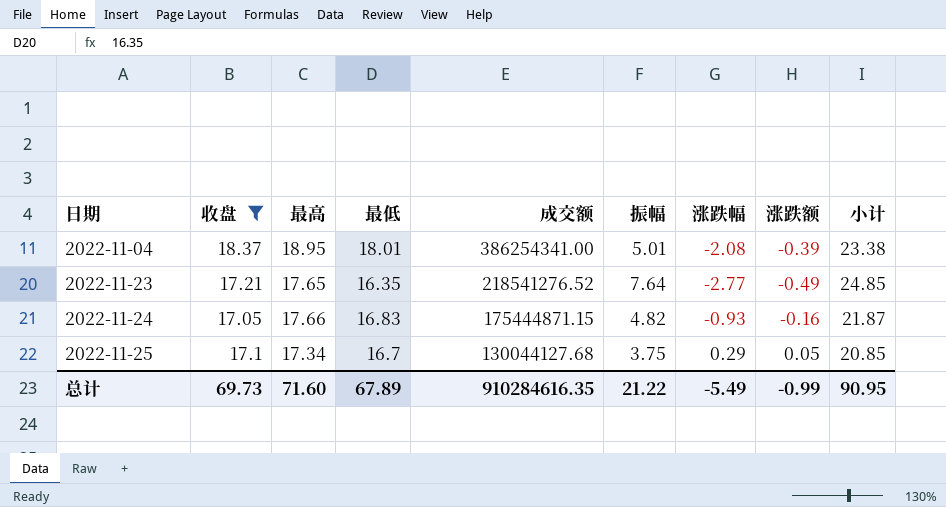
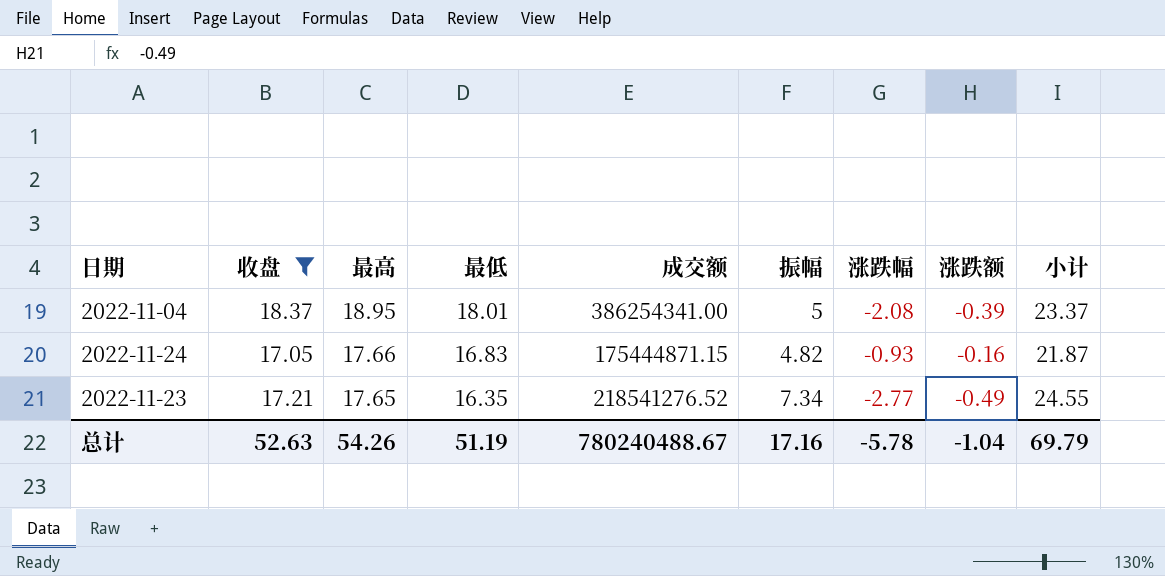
row order: 日期 ascending -> 最高 descending
row 2022-11-25: 17.1 | 17.34 | 16.7 | 130044127.68 | 3.75 | 0.29 | 0.05 | 20.85 -> none
2022-11-04 | 振幅: 5.01 -> 5
2022-11-04 | 小计: 23.38 -> 23.37
2022-11-23 | 振幅: 7.64 -> 7.34
2022-11-23 | 小计: 24.85 -> 24.55
总计 | 收盘: 69.73 -> 52.63
总计 | 最高: 71.60 -> 54.26
总计 | 最低: 67.89 -> 51.19
总计 | 成交额: 910284616.35 -> 780240488.67
总计 | 振幅: 21.22 -> 17.16
总计 | 涨跌幅: -5.49 -> -5.78
总计 | 涨跌额: -0.99 -> -1.04
总计 | 小计: 90.95 -> 69.79

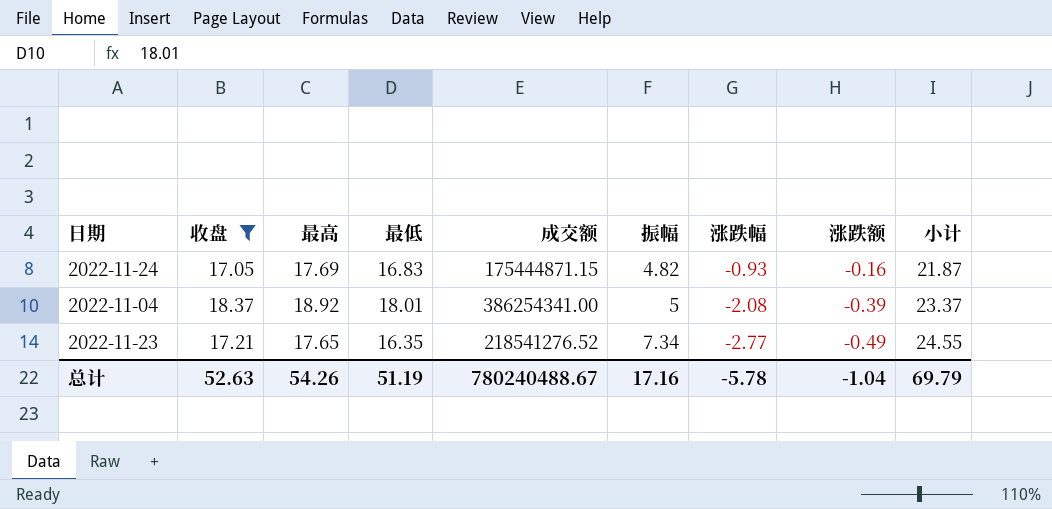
row order: 最高 descending -> 振幅 ascending
2022-11-24 | 最高: 17.66 -> 17.69
2022-11-04 | 最高: 18.95 -> 18.92

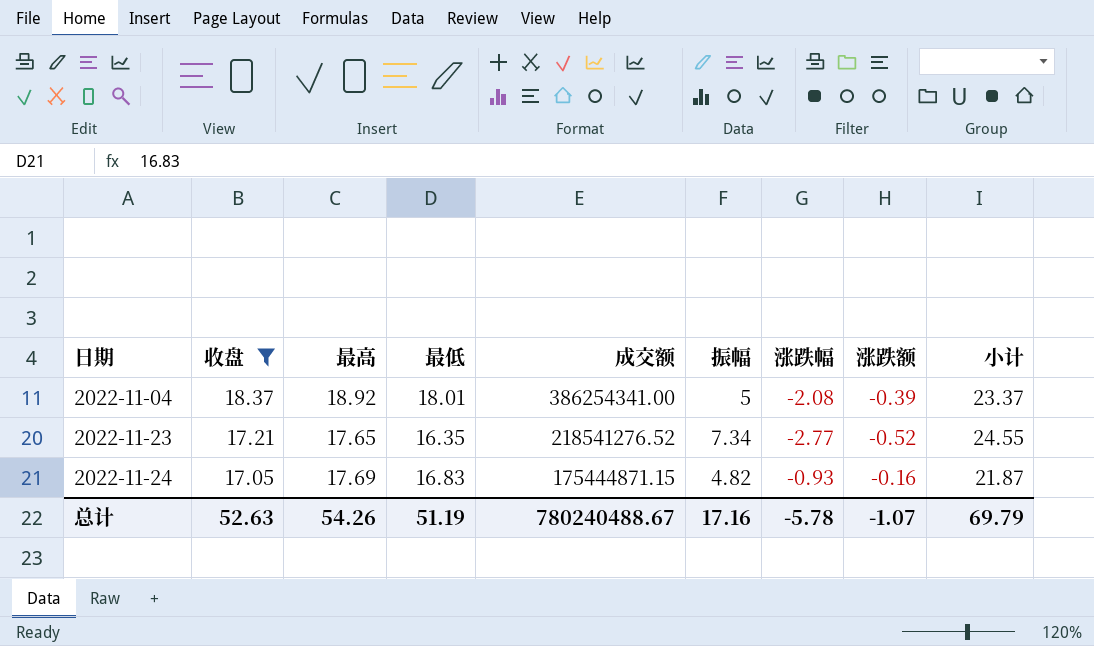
row order: 振幅 ascending -> 日期 ascending
2022-11-23 | 涨跌额: -0.49 -> -0.52
总计 | 涨跌额: -1.04 -> -1.07

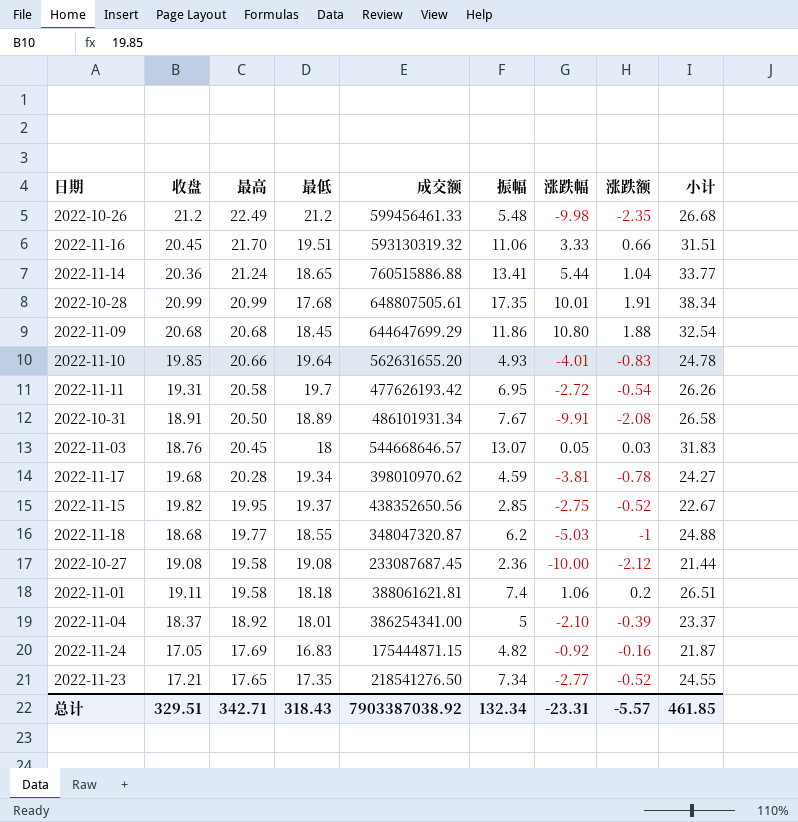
filter: 收盘 <= 18.37 -> none
row order: 日期 ascending -> 最高 descending
2022-11-04 | 涨跌幅: -2.08 -> -2.10
2022-11-24 | 涨跌幅: -0.93 -> -0.92
2022-11-23 | 最低: 16.35 -> 17.35
2022-11-23 | 成交额: 218541276.52 -> 218541276.50
总计 | 收盘: 52.63 -> 329.51
总计 | 最高: 54.26 -> 342.71
总计 | 最低: 51.19 -> 318.43
总计 | 成交额: 780240488.67 -> 7903387038.92
总计 | 振幅: 17.16 -> 132.34
总计 | 涨跌幅: -5.78 -> -23.31
总计 | 涨跌额: -1.07 -> -5.57
总计 | 小计: 69.79 -> 461.85

